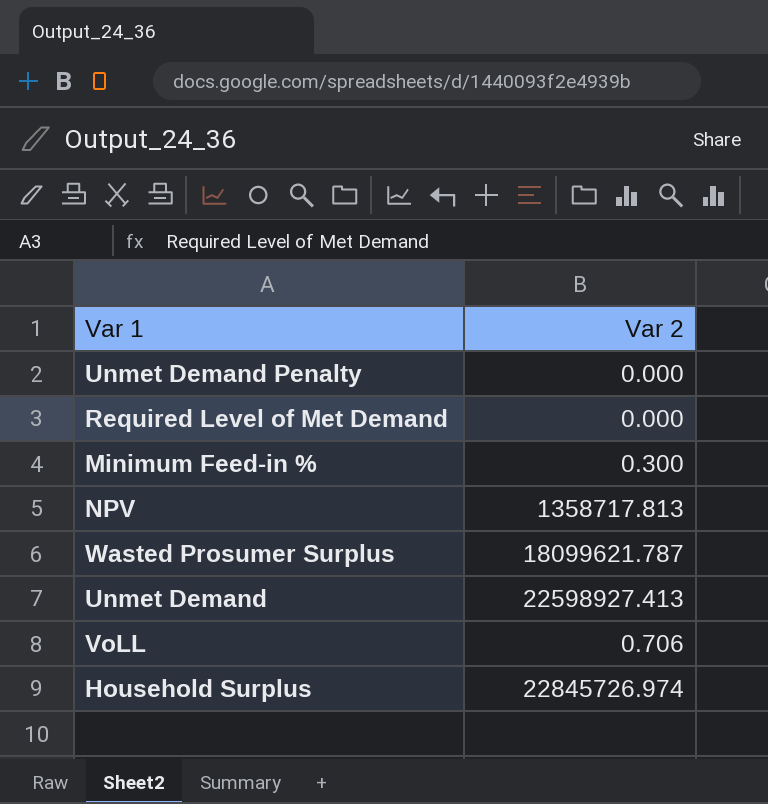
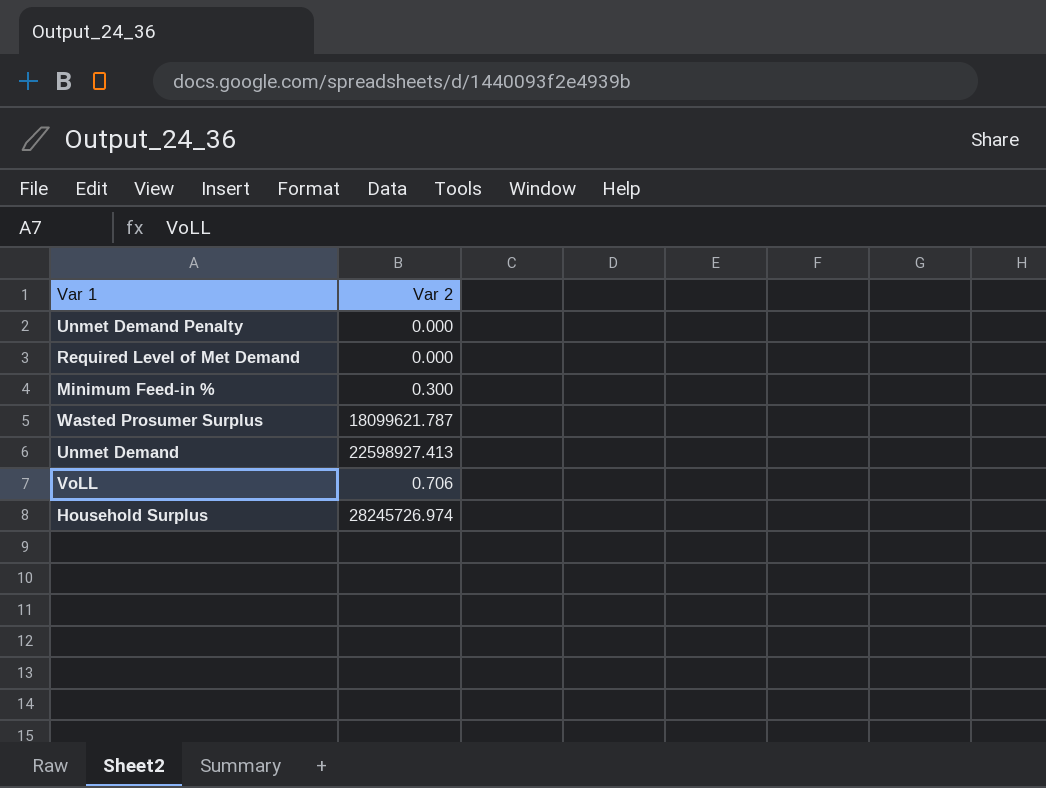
row NPV: 1358717.813 -> none
Household Surplus | Var 2: 22845726.974 -> 28245726.974

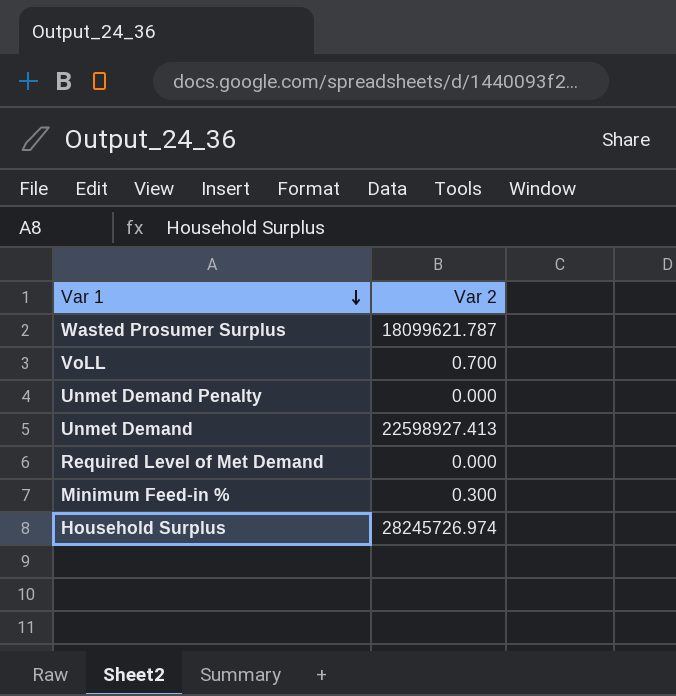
row order: none -> Var 1 descending
VoLL | Var 2: 0.706 -> 0.700

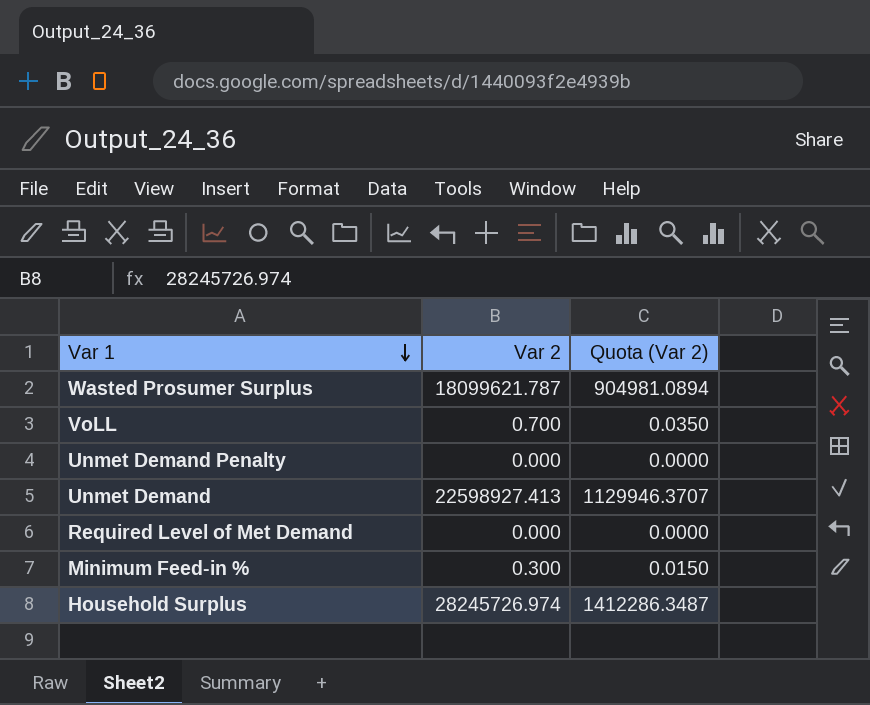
column Quota (Var 2) | formula: none -> [Var 2] * 0.05

